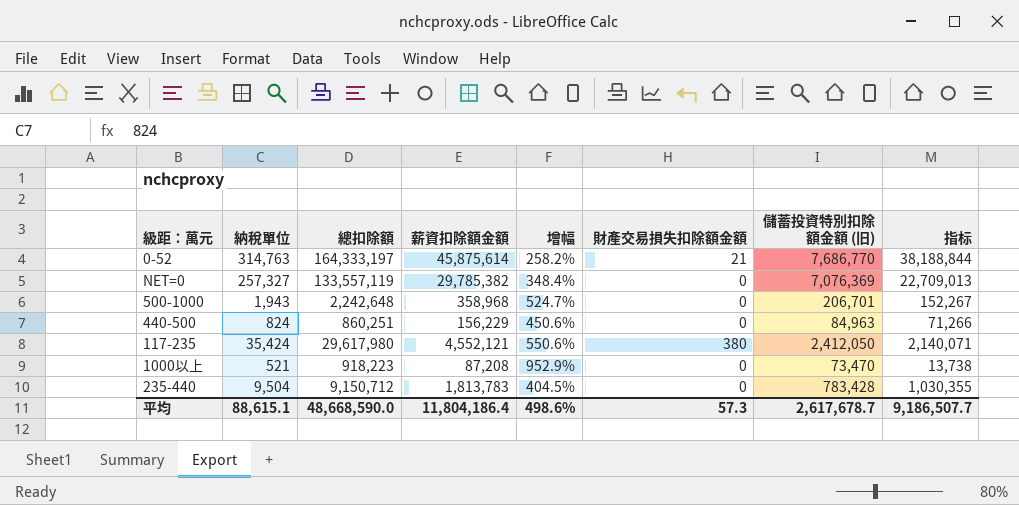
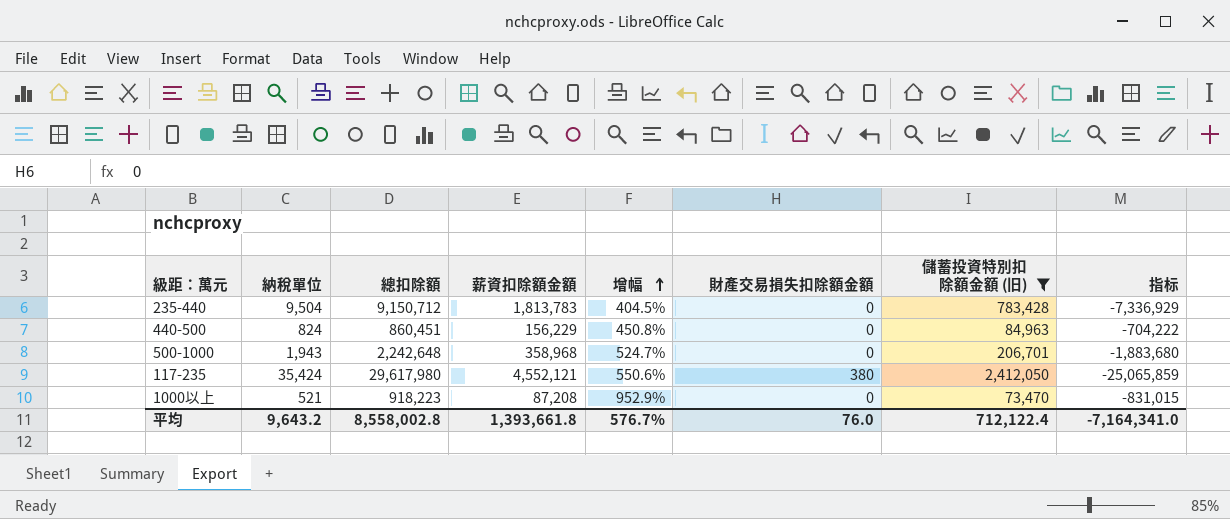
filter: none -> 儲蓄投資特別扣除額金額 (旧) <= 2,412,050
row order: none -> 增幅 ascending
column 指标 | formula: [薪資扣除額金額] - [儲蓄投資特別扣除額金額 (旧)] -> [薪資扣除額金額] - [總扣除額]
440-500 | 總扣除額: 860,251 -> 860,451
440-500 | 增幅: 450.6% -> 450.8%
平均 | 納稅單位: 88,615.1 -> 9,643.2
平均 | 總扣除額: 48,668,590.0 -> 8,558,002.8
平均 | 薪資扣除額金額: 11,804,186.4 -> 1,393,661.8
平均 | 增幅: 498.6% -> 576.7%
平均 | 財產交易損失扣除額金額: 57.3 -> 76.0
平均 | 儲蓄投資特別扣除額金額 (旧): 2,617,678.7 -> 712,122.4
平均 | 指标: 9,186,507.7 -> -7,164,341.0

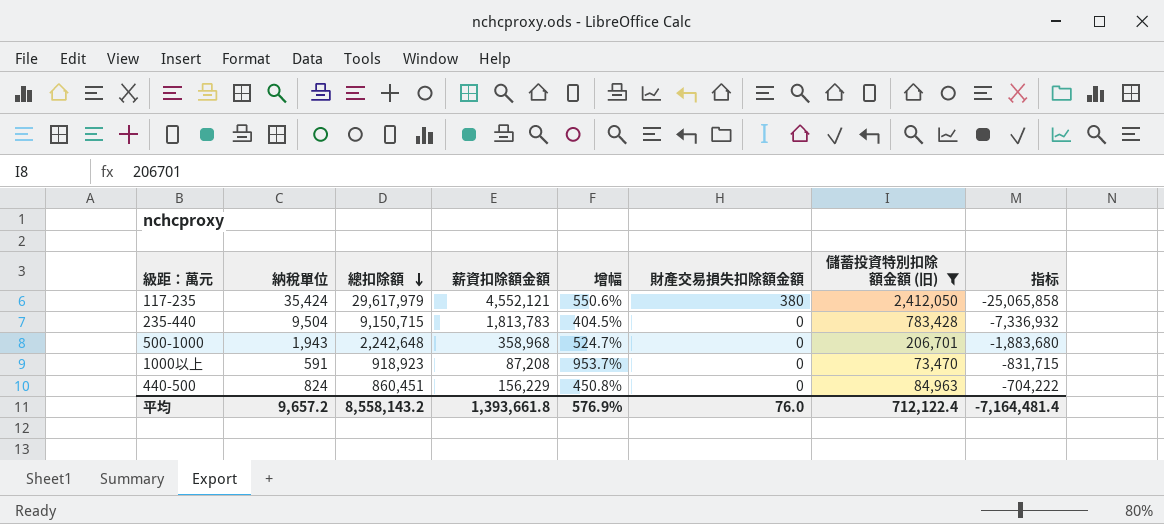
row order: 增幅 ascending -> 總扣除額 descending
117-235 | 總扣除額: 29,617,980 -> 29,617,979
117-235 | 指标: -25,065,859 -> -25,065,858
235-440 | 總扣除額: 9,150,712 -> 9,150,715
235-440 | 指标: -7,336,929 -> -7,336,932
1000以上 | 納稅單位: 521 -> 591
1000以上 | 總扣除額: 918,223 -> 918,923
1000以上 | 增幅: 952.9% -> 953.7%
1000以上 | 指标: -831,015 -> -831,715
平均 | 納稅單位: 9,643.2 -> 9,657.2
平均 | 總扣除額: 8,558,002.8 -> 8,558,143.2
平均 | 增幅: 576.7% -> 576.9%
平均 | 指标: -7,164,341.0 -> -7,164,481.4

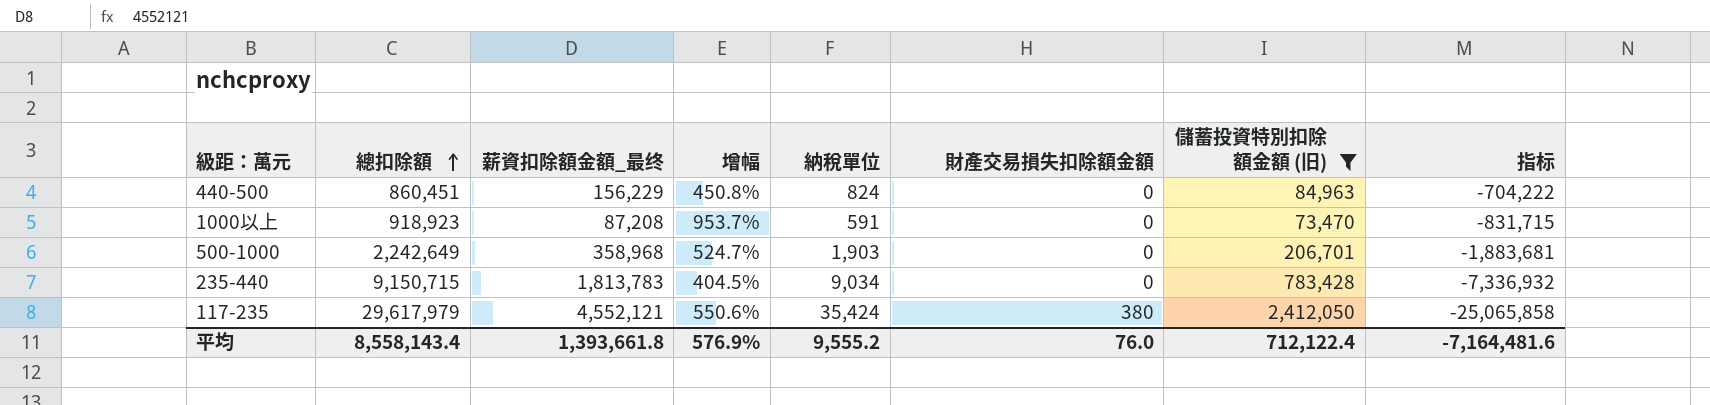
row order: 總扣除額 descending -> 總扣除額 ascending
column name: 薪資扣除額金額 -> 薪資扣除額金額_最终
column 納稅單位 | position: 2 -> 5
500-1000 | 總扣除額: 2,242,648 -> 2,242,649
500-1000 | 納稅單位: 1,943 -> 1,903
500-1000 | 指标: -1,883,680 -> -1,883,681
235-440 | 納稅單位: 9,504 -> 9,034
平均 | 總扣除額: 8,558,143.2 -> 8,558,143.4
平均 | 納稅單位: 9,657.2 -> 9,555.2
平均 | 指标: -7,164,481.4 -> -7,164,481.6

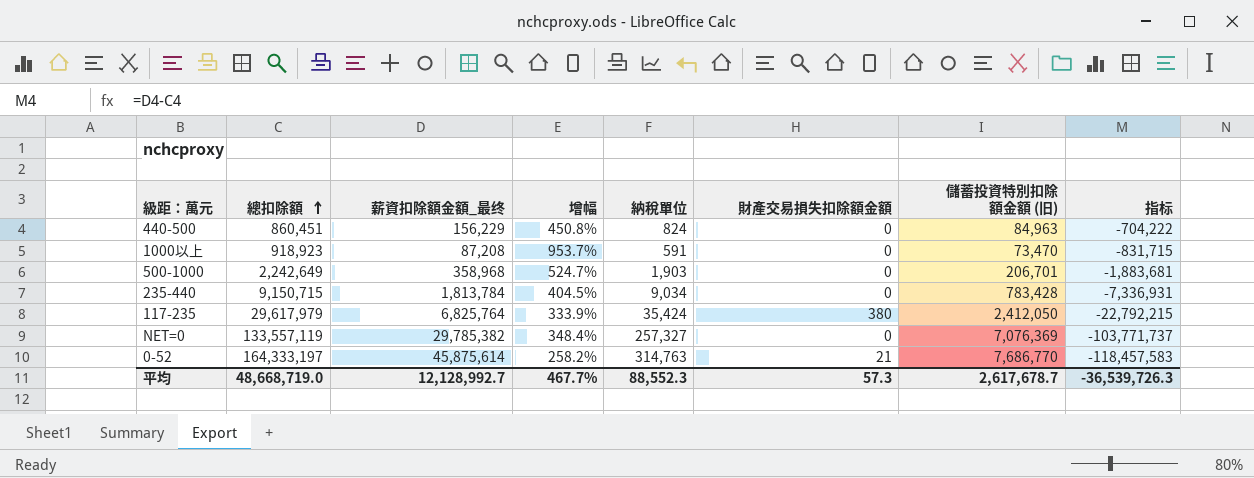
filter: 儲蓄投資特別扣除額金額 (旧) <= 2,412,050 -> none
235-440 | 薪資扣除額金額_最终: 1,813,783 -> 1,813,784
235-440 | 指标: -7,336,932 -> -7,336,931
117-235 | 薪資扣除額金額_最终: 4,552,121 -> 6,825,764
117-235 | 增幅: 550.6% -> 333.9%
117-235 | 指标: -25,065,858 -> -22,792,215
平均 | 總扣除額: 8,558,143.4 -> 48,668,719.0
平均 | 薪資扣除額金額_最终: 1,393,661.8 -> 12,128,992.7
平均 | 增幅: 576.9% -> 467.7%
平均 | 納稅單位: 9,555.2 -> 88,552.3
平均 | 財產交易損失扣除額金額: 76.0 -> 57.3
平均 | 儲蓄投資特別扣除額金額 (旧): 712,122.4 -> 2,617,678.7
平均 | 指标: -7,164,481.6 -> -36,539,726.3

